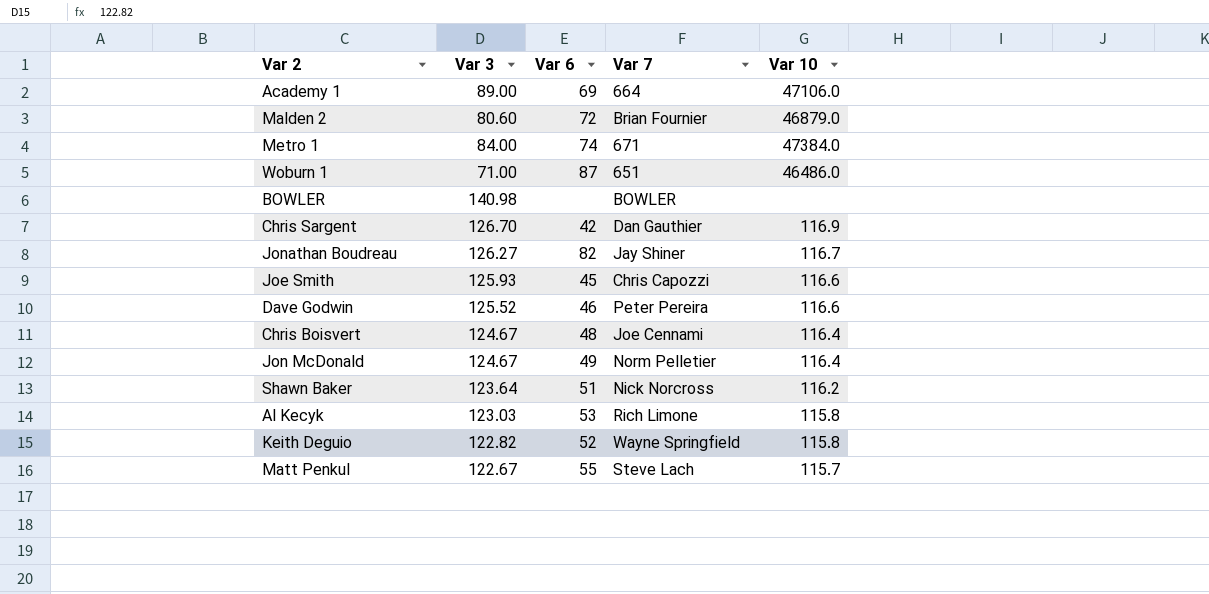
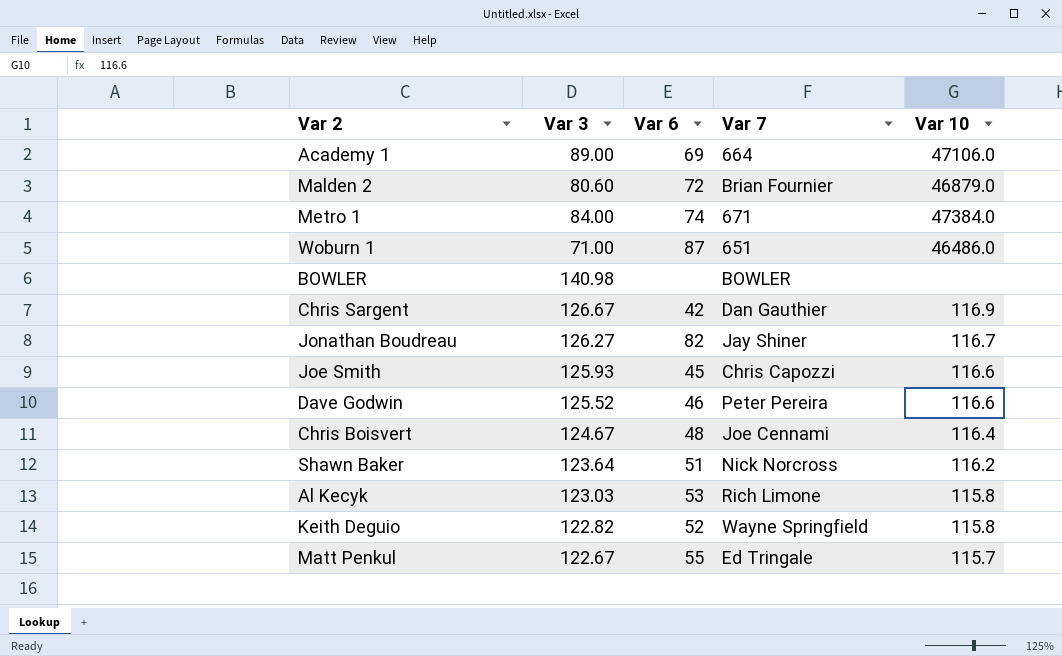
row Jon McDonald: 124.67 | 49 | Norm Pelletier | 116.4 -> none
Chris Sargent | Var 3: 126.70 -> 126.67
Matt Penkul | Var 7: Steve Lach -> Ed Tringale

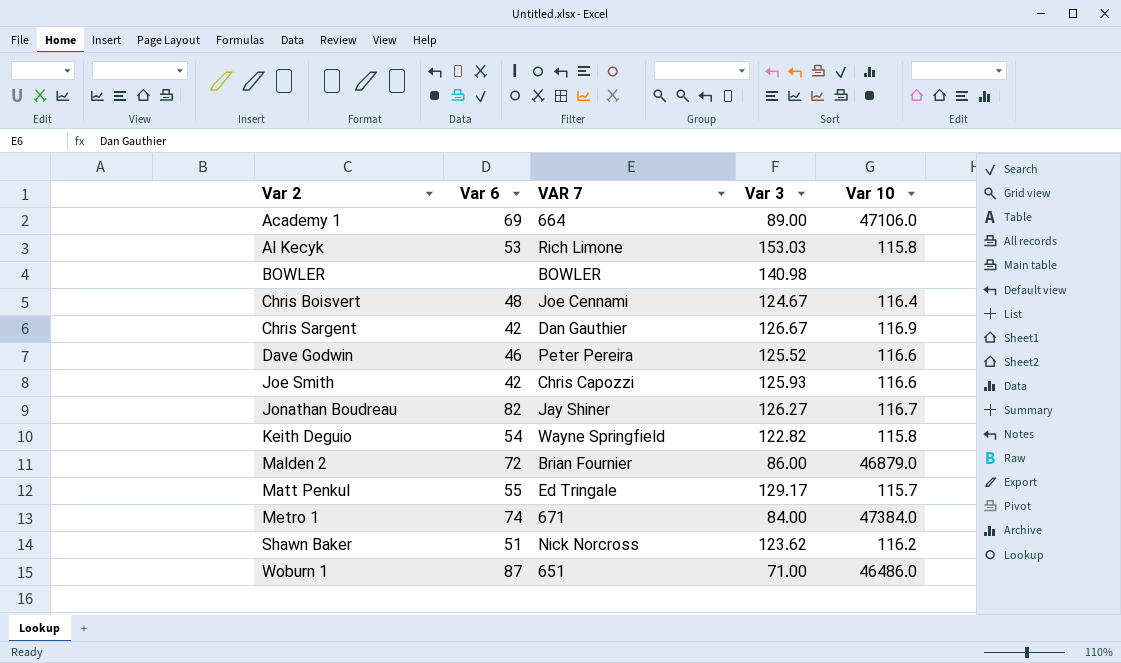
row order: none -> Var 2 ascending
column name: Var 7 -> VAR 7
column Var 3 | position: 2 -> 4
Al Kecyk | Var 3: 123.03 -> 153.03
Joe Smith | Var 6: 45 -> 42
Keith Deguio | Var 6: 52 -> 54
Malden 2 | Var 3: 80.60 -> 86.00
Matt Penkul | Var 3: 122.67 -> 129.17
Shawn Baker | Var 3: 123.64 -> 123.62

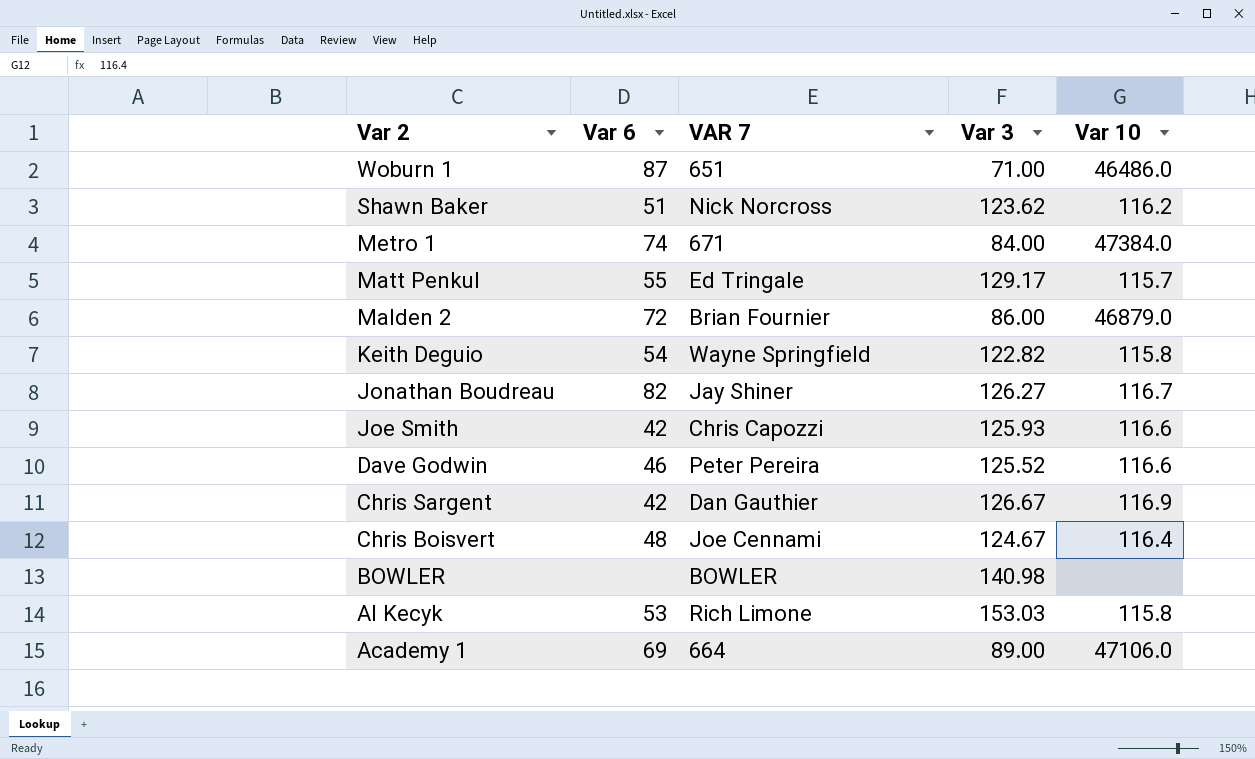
row order: Var 2 ascending -> Var 2 descending

